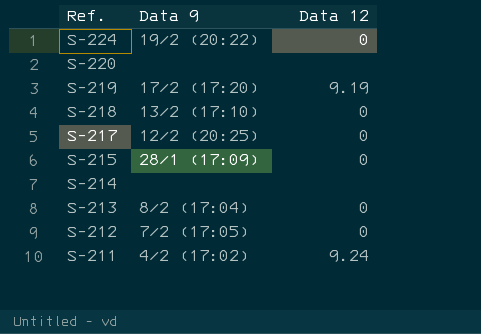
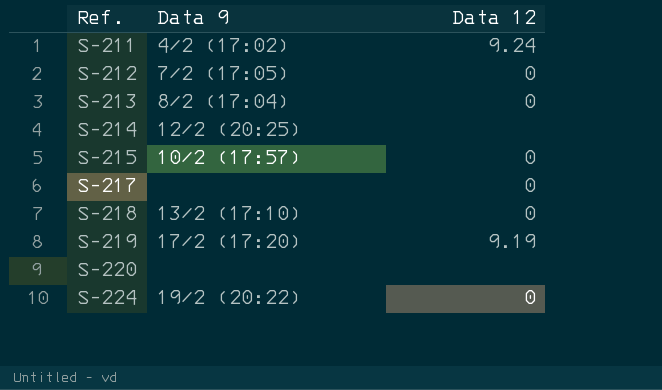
row order: Ref. descending -> Ref. ascending
S-214 | Data 9: none -> 12/2 (20:25)
S-215 | Data 9: 28/1 (17:09) -> 10/2 (17:57)
S-217 | Data 9: 12/2 (20:25) -> none

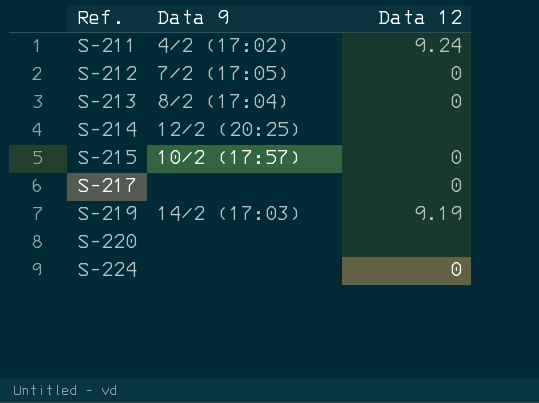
row S-218: 13/2 (17:10) | 0 -> none
S-219 | Data 9: 17/2 (17:20) -> 14/2 (17:03)
S-224 | Data 9: 19/2 (20:22) -> none

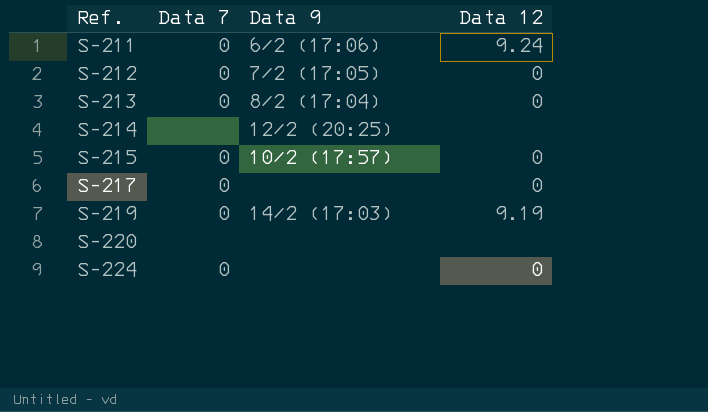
column Data 7 | position: none -> 2
S-211 | Data 9: 4/2 (17:02) -> 6/2 (17:06)

